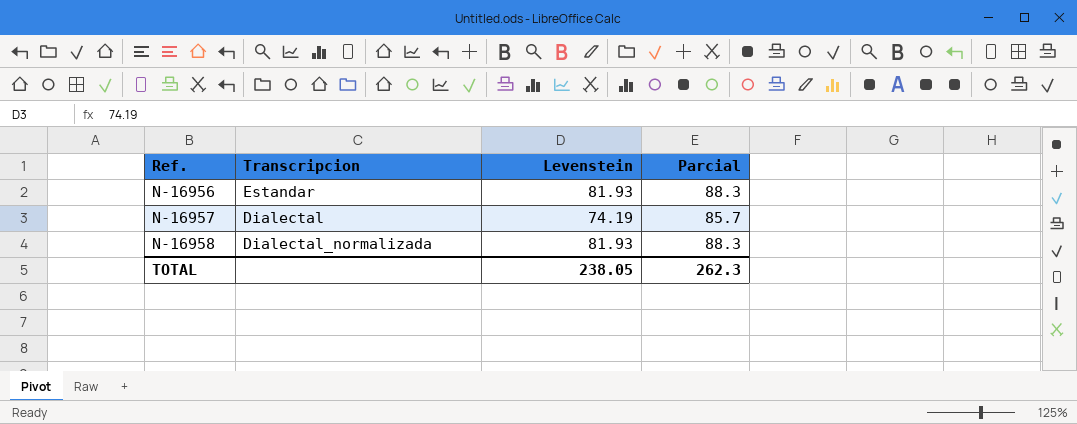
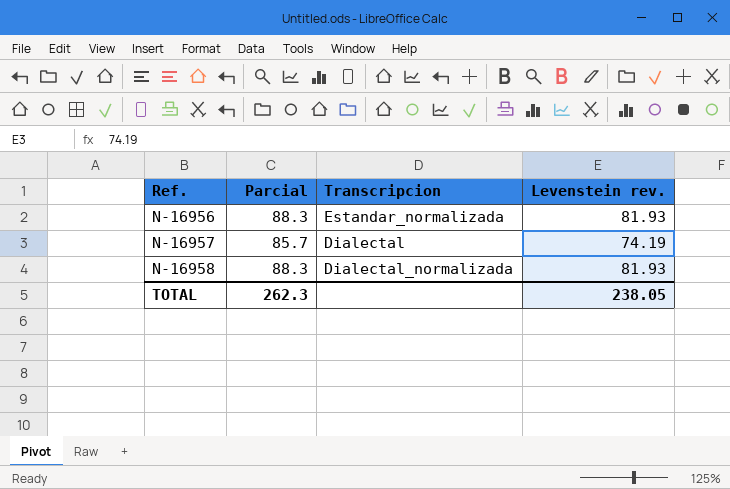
column Parcial | position: 4 -> 2
column name: Levenstein -> Levenstein rev.
N-16956 | Transcripcion: Estandar -> Estandar_normalizada

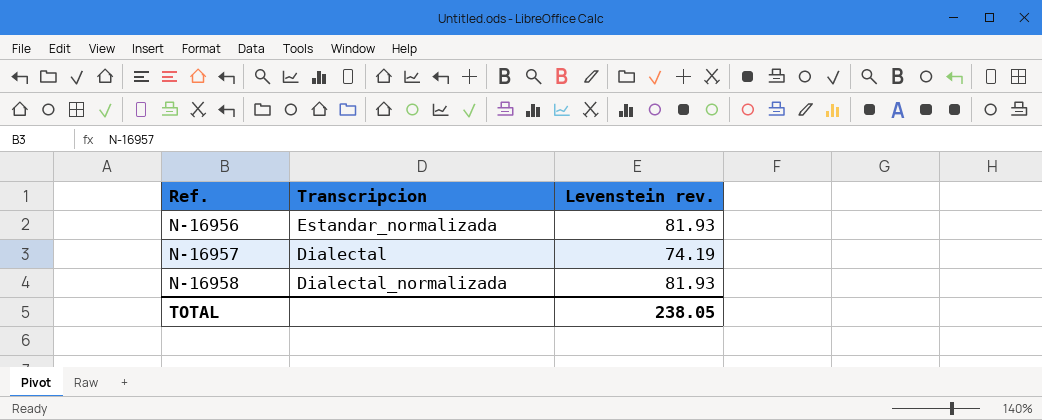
column Parcial | position: 2 -> none

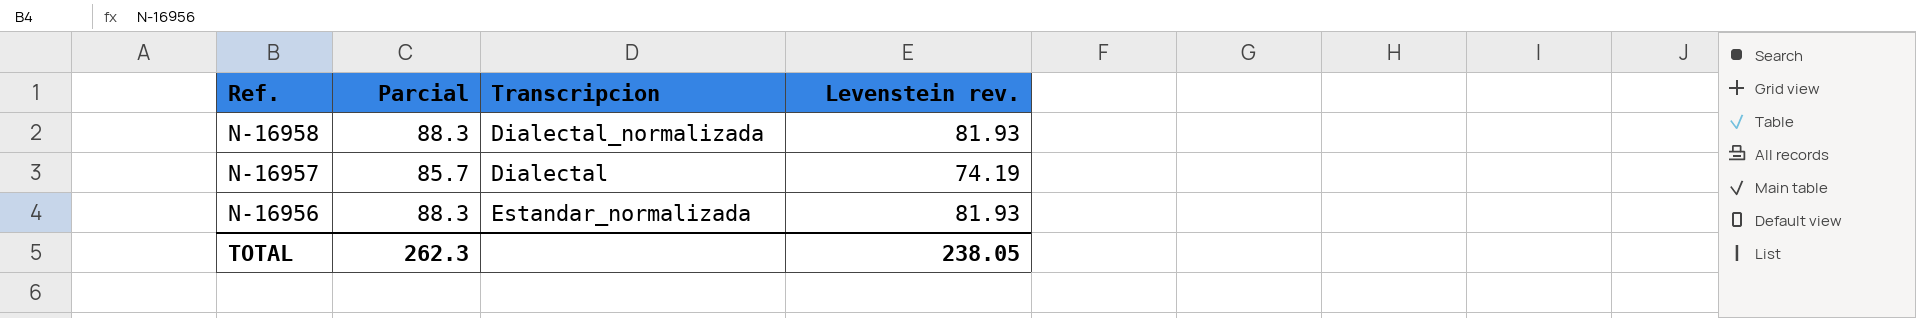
row order: Ref. ascending -> Ref. descending
column Parcial | position: none -> 2

